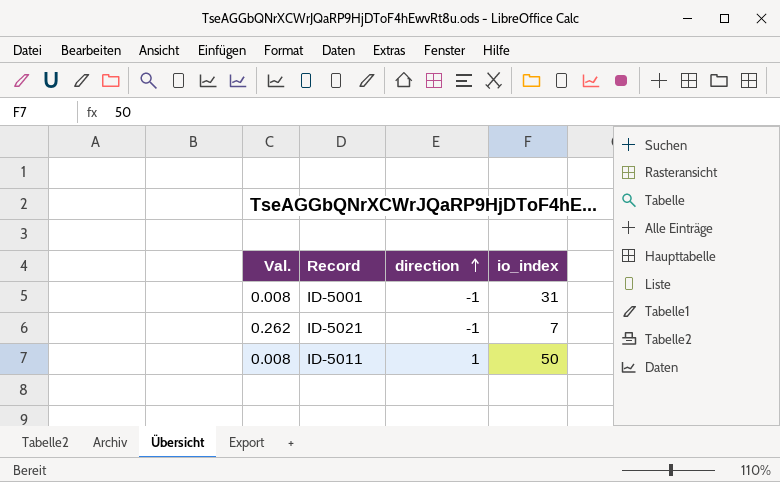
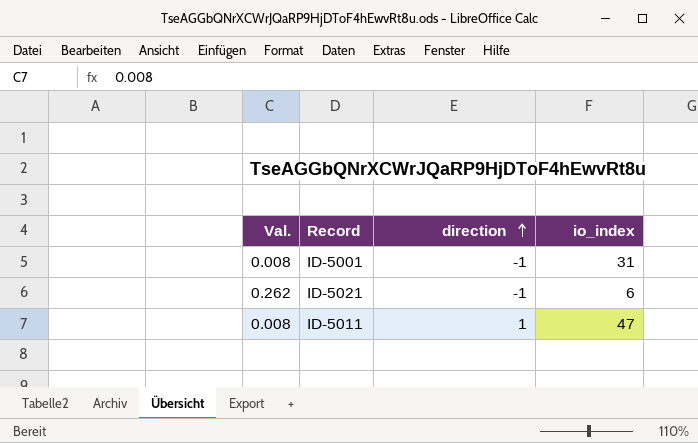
ID-5021 | io_index: 7 -> 6
ID-5011 | io_index: 50 -> 47

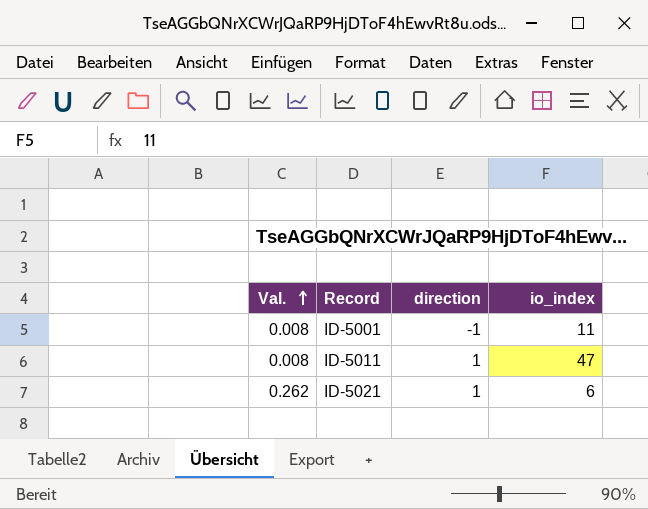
row order: direction ascending -> Val. ascending
ID-5001 | io_index: 31 -> 11
ID-5021 | direction: -1 -> 1

